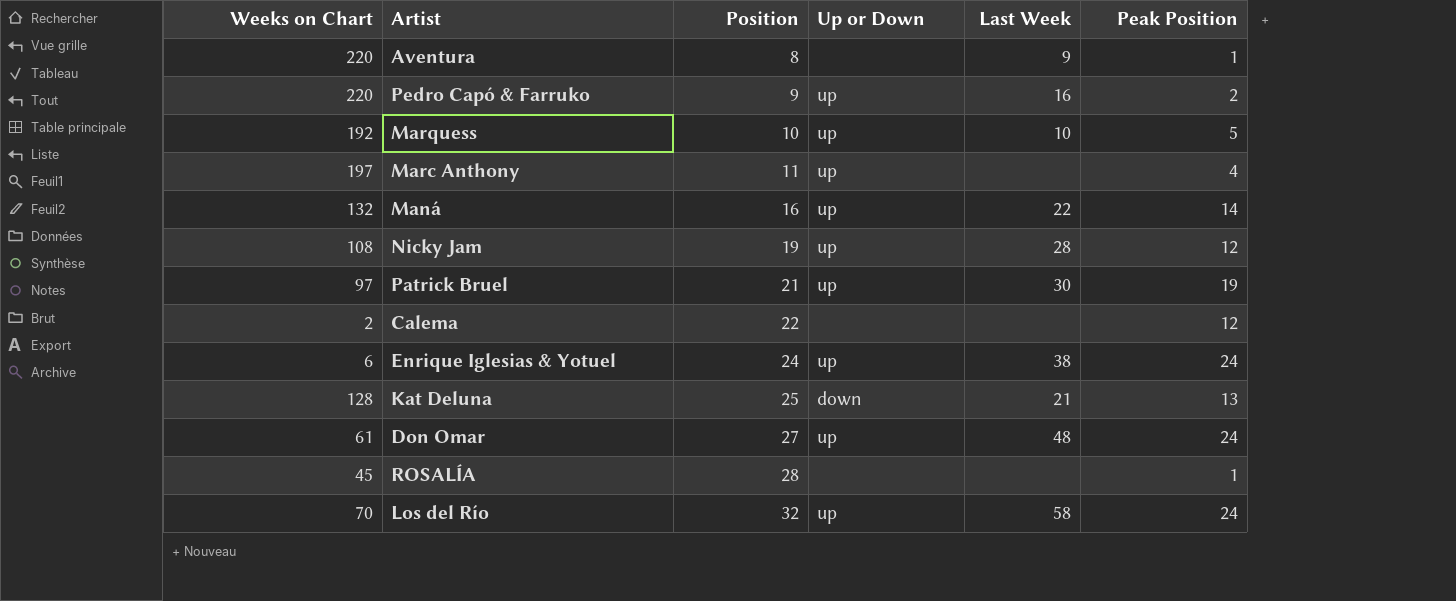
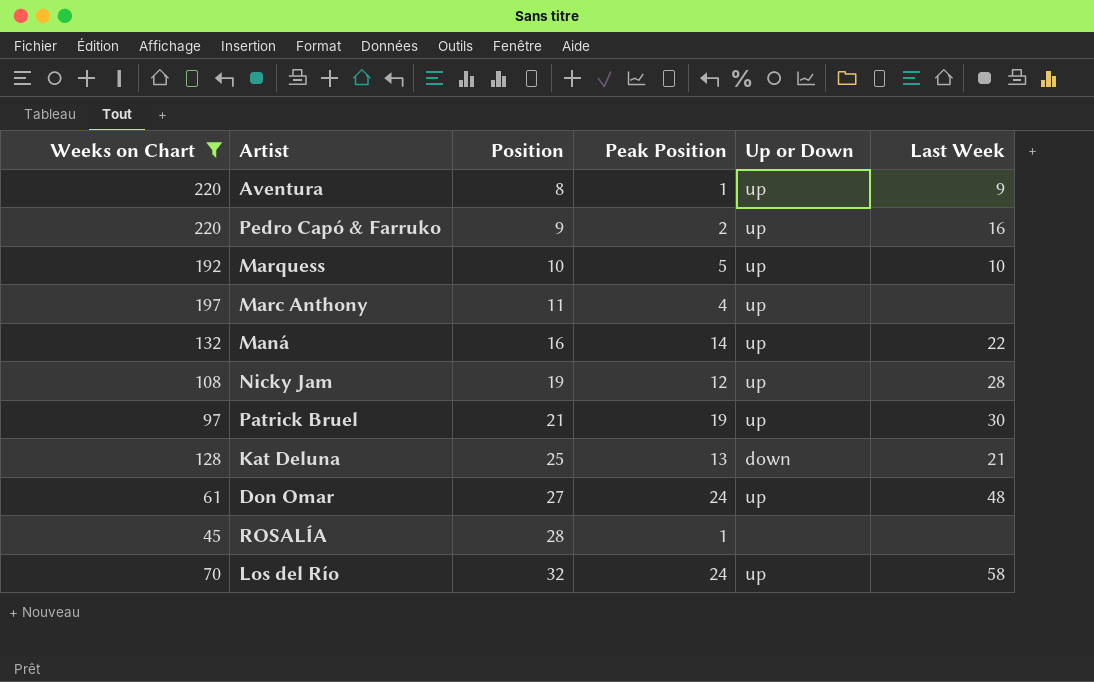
filter: none -> Weeks on Chart >= 45
column Peak Position | position: 6 -> 4
Aventura | Up or Down: none -> up

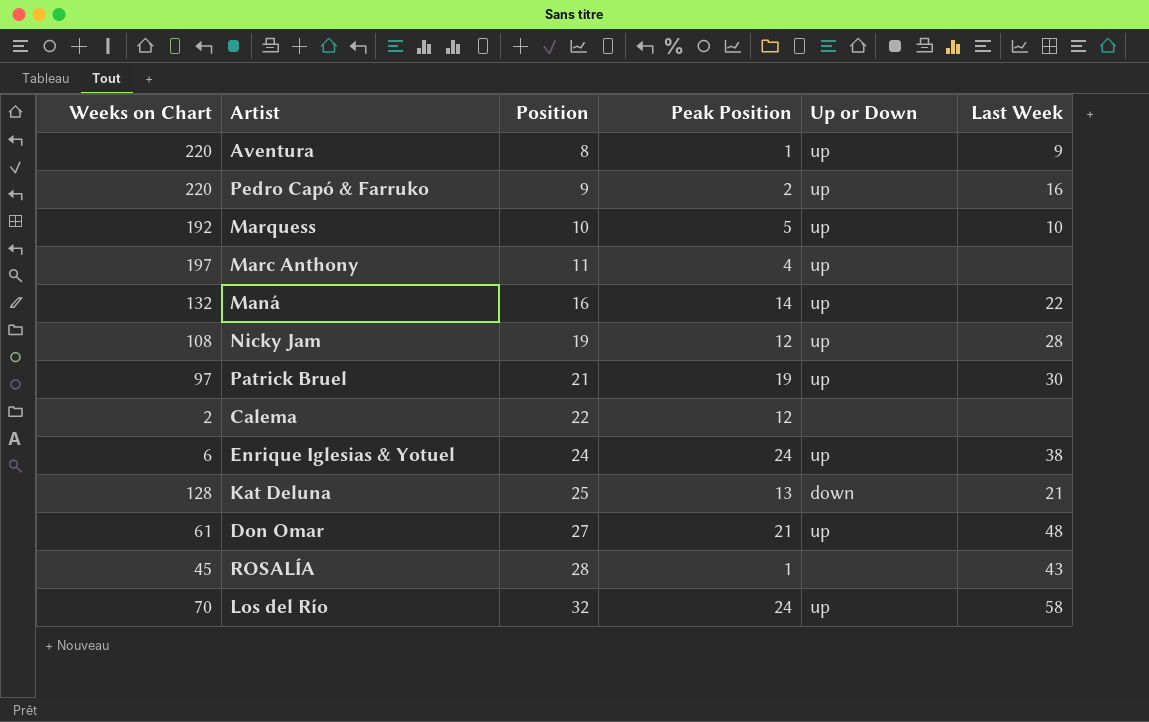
filter: Weeks on Chart >= 45 -> none
Don Omar | Peak Position: 24 -> 21
ROSALÍA | Last Week: none -> 43

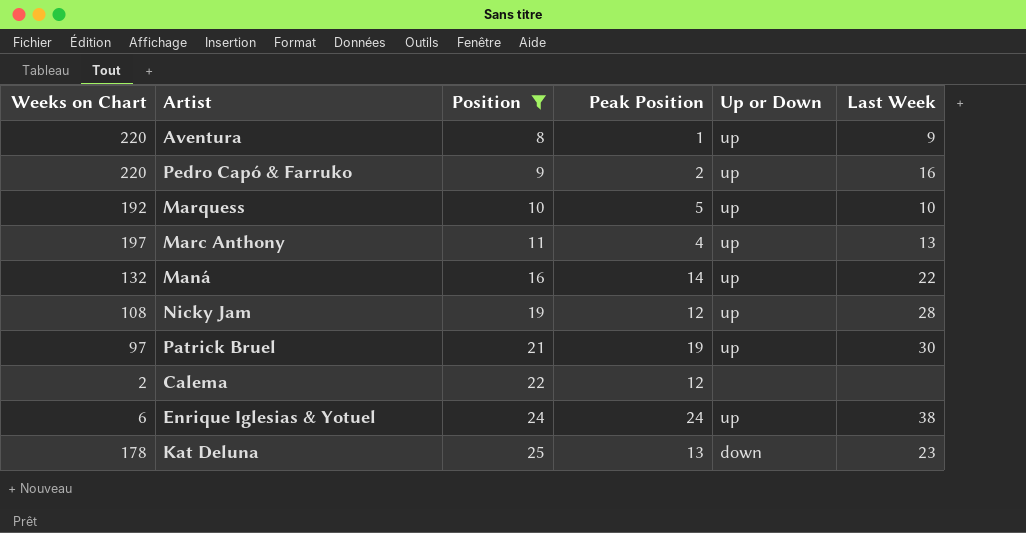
filter: none -> Position <= 25
Marc Anthony | Last Week: none -> 13
Kat Deluna | Weeks on Chart: 128 -> 178
Kat Deluna | Last Week: 21 -> 23

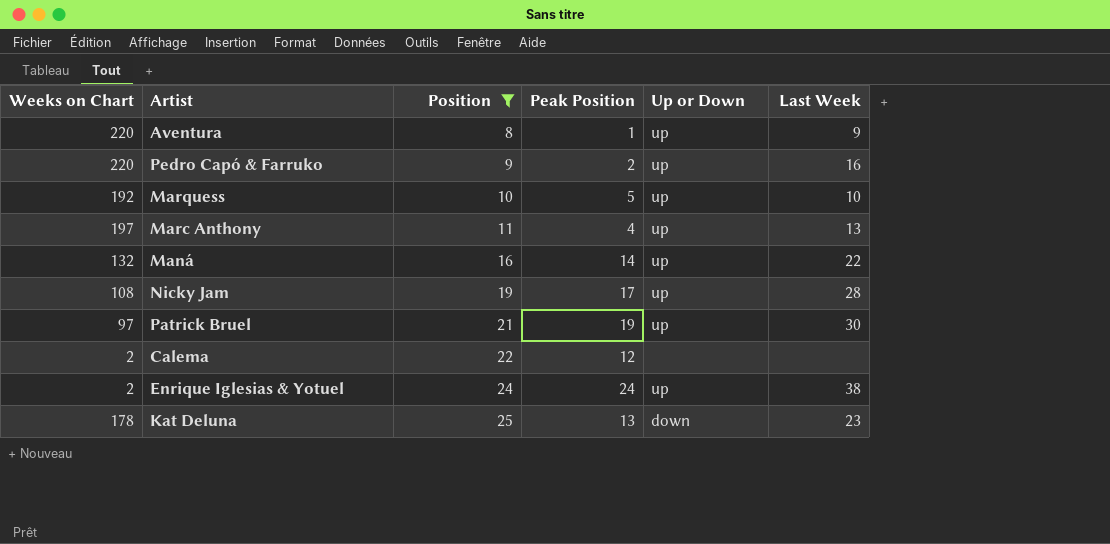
Nicky Jam | Peak Position: 12 -> 17
Enrique Iglesias & Yotuel | Weeks on Chart: 6 -> 2

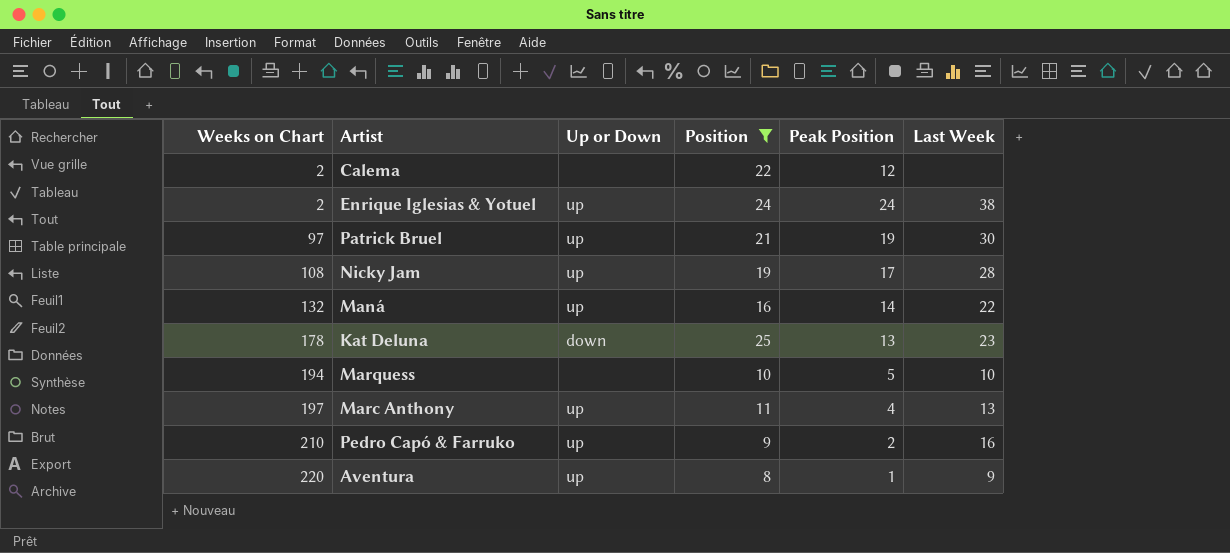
row order: Position ascending -> Weeks on Chart ascending
column Up or Down | position: 5 -> 3
Marquess | Weeks on Chart: 192 -> 194
Marquess | Up or Down: up -> none
Pedro Capó & Farruko | Weeks on Chart: 220 -> 210

